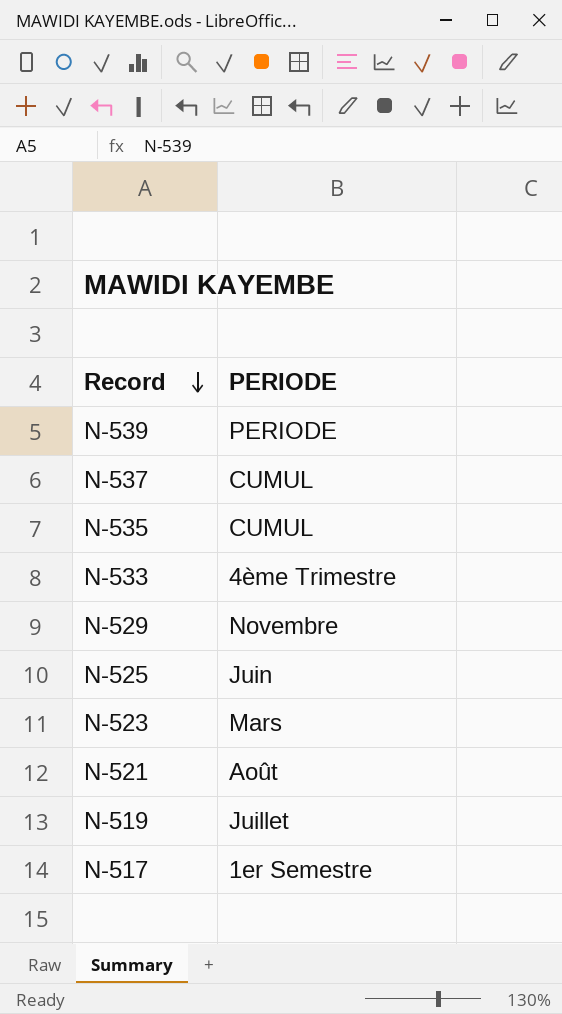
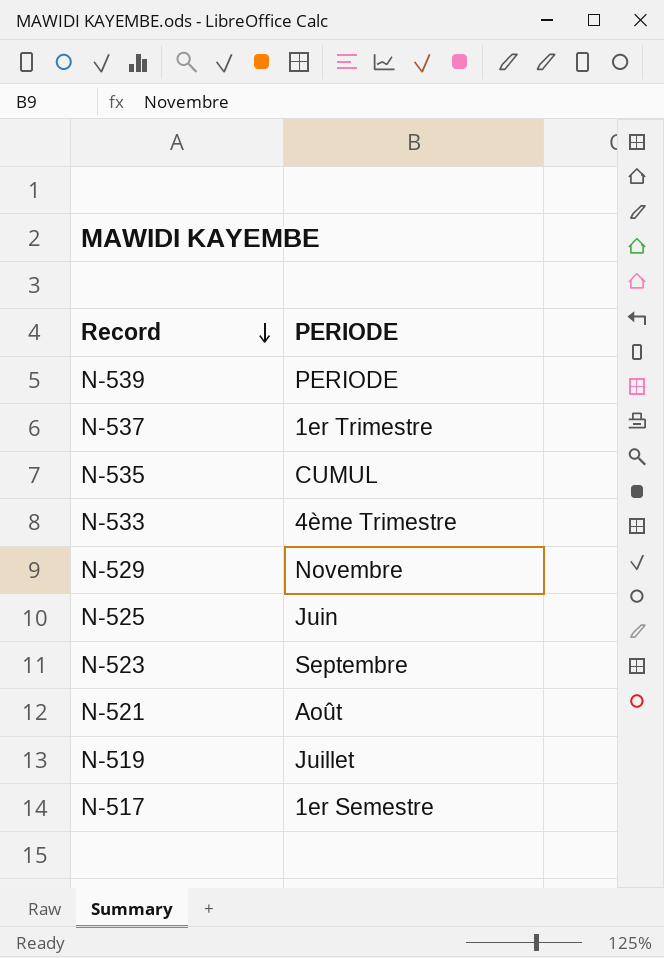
N-537 | PERIODE: CUMUL -> 1er Trimestre
N-523 | PERIODE: Mars -> Septembre

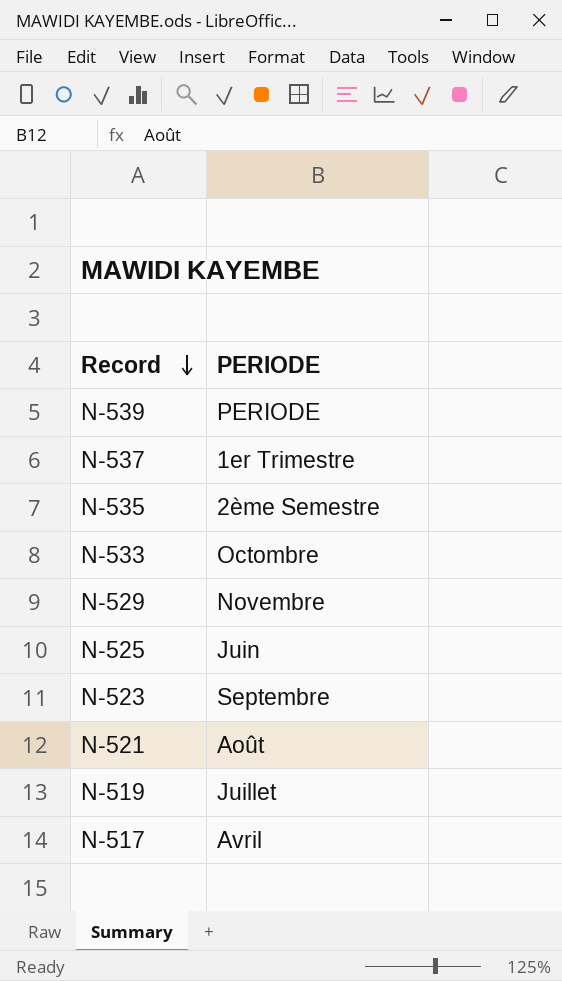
N-535 | PERIODE: CUMUL -> 2ème Semestre
N-533 | PERIODE: 4ème Trimestre -> Octombre
N-517 | PERIODE: 1er Semestre -> Avril

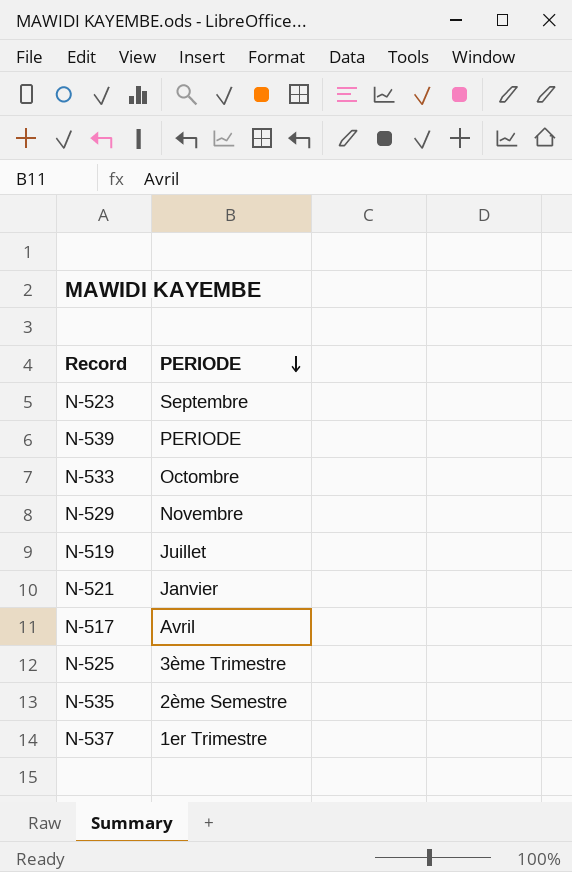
row order: Record descending -> PERIODE descending
N-521 | PERIODE: Août -> Janvier
N-525 | PERIODE: Juin -> 3ème Trimestre

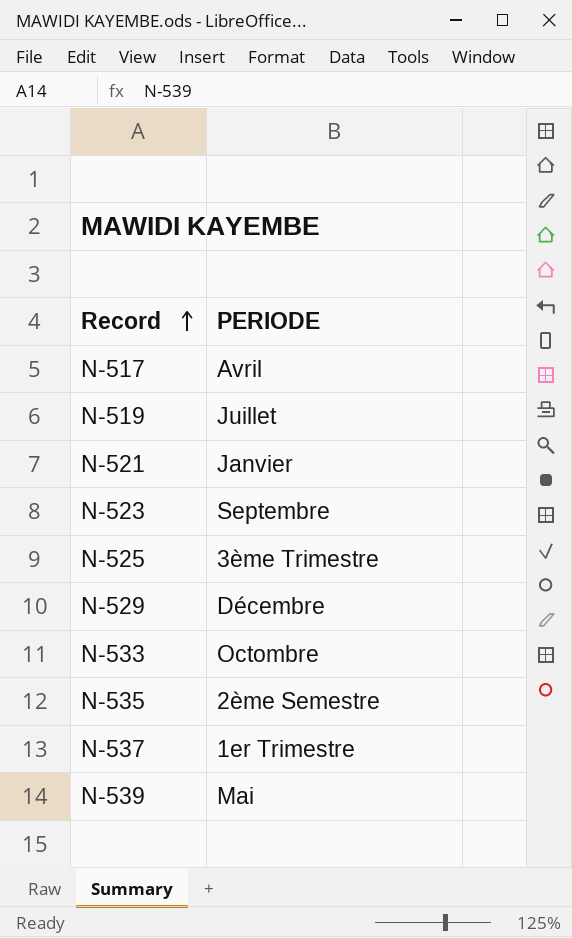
row order: PERIODE descending -> Record ascending
N-529 | PERIODE: Novembre -> Décembre
N-539 | PERIODE: PERIODE -> Mai

